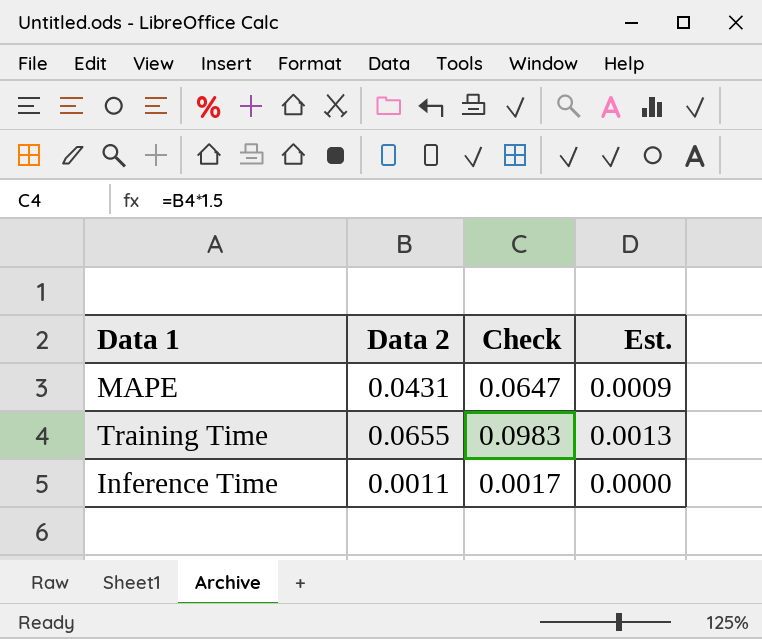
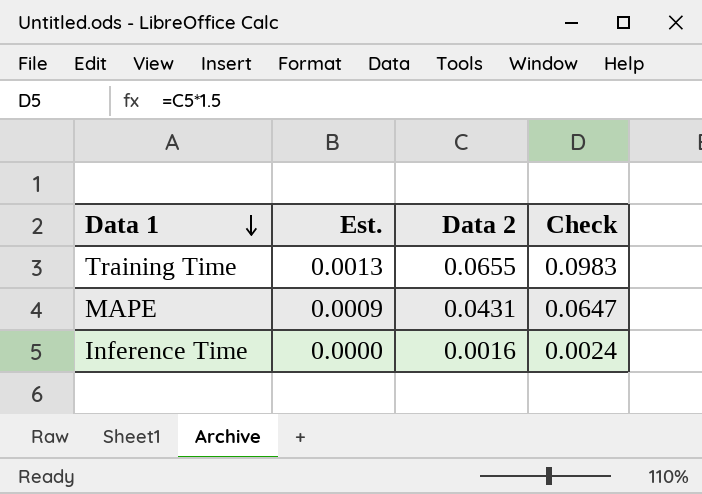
row order: none -> Data 1 descending
column Est. | position: 4 -> 2
Inference Time | Data 2: 0.0011 -> 0.0016
Inference Time | Check: 0.0017 -> 0.0024

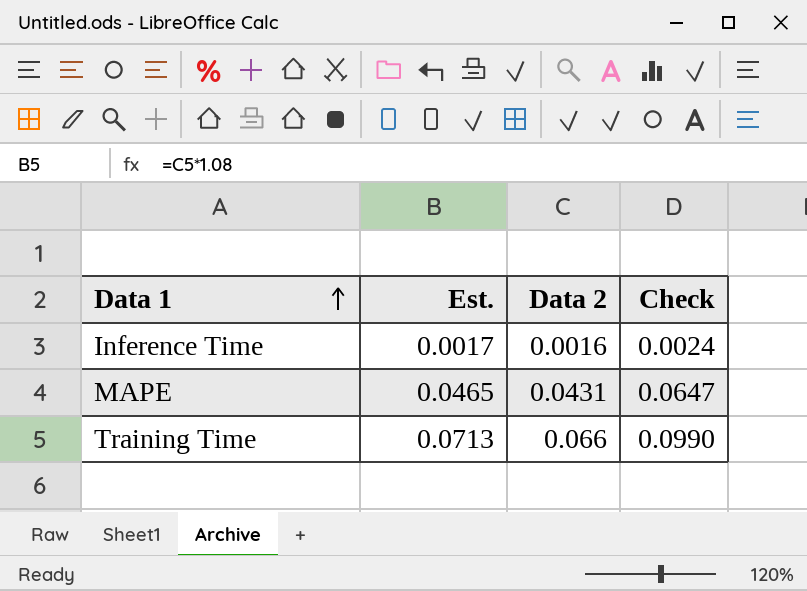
row order: Data 1 descending -> Data 1 ascending
column Est. | formula: [Data 2] * 0.02 -> [Data 2] * 1.08
Training Time | Data 2: 0.0655 -> 0.066
Training Time | Check: 0.0983 -> 0.0990

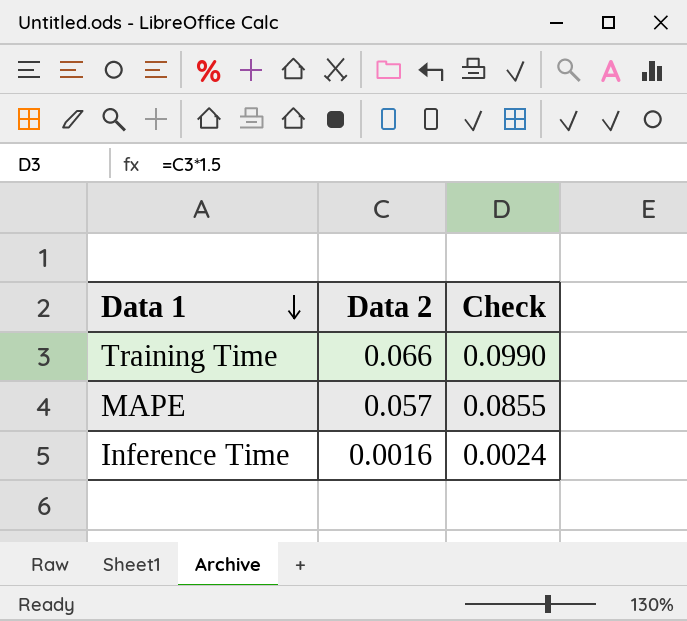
row order: Data 1 ascending -> Data 1 descending
column Est. | formula: [Data 2] * 1.08 -> none
MAPE | Data 2: 0.0431 -> 0.057
MAPE | Check: 0.0647 -> 0.0855

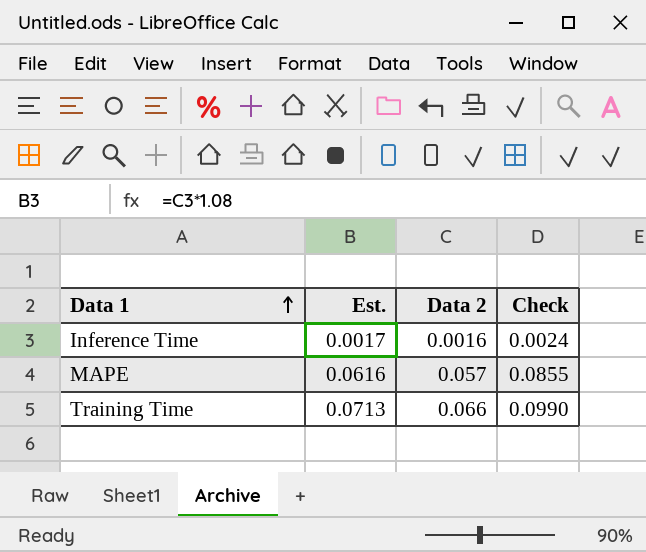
row order: Data 1 descending -> Data 1 ascending
column Est. | formula: none -> [Data 2] * 1.08

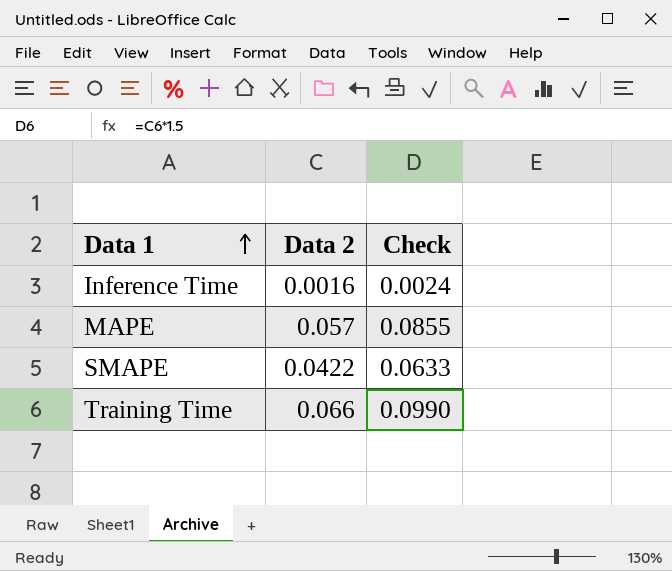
column Est. | formula: [Data 2] * 1.08 -> none
row SMAPE: none -> 0.0422 | 0.0633

